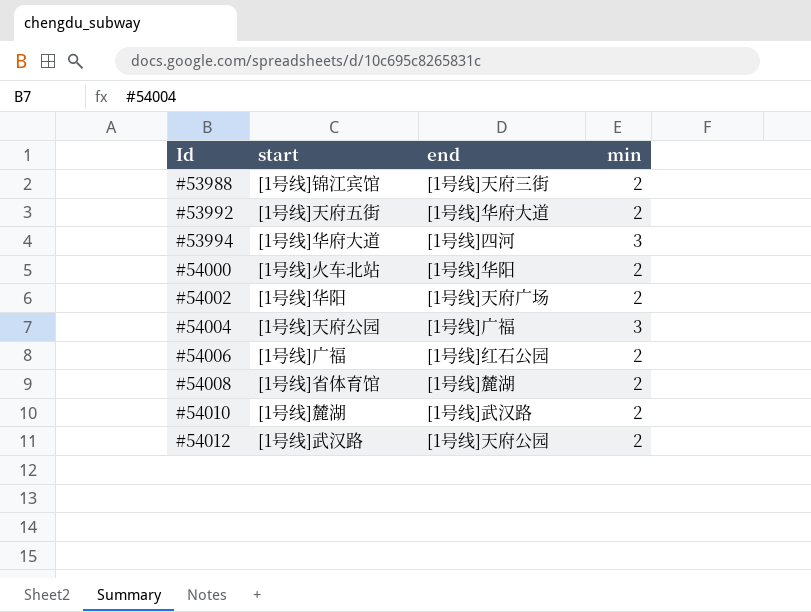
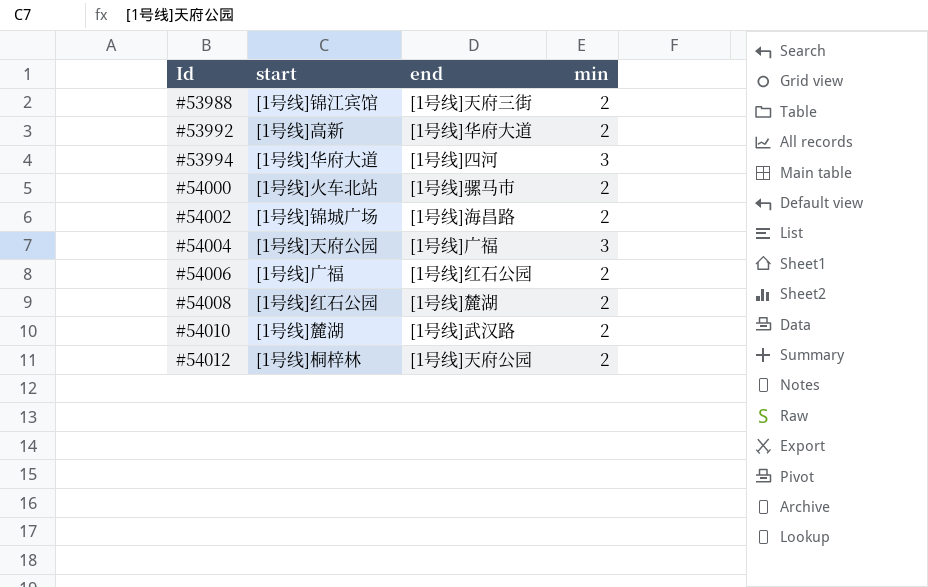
#53992 | start: [1号线]天府五街 -> [1号线]高新
#54000 | end: [1号线]华阳 -> [1号线]骡马市
#54002 | start: [1号线]华阳 -> [1号线]锦城广场
#54002 | end: [1号线]天府广场 -> [1号线]海昌路
#54008 | start: [1号线]省体育馆 -> [1号线]红石公园
#54012 | start: [1号线]武汉路 -> [1号线]桐梓林

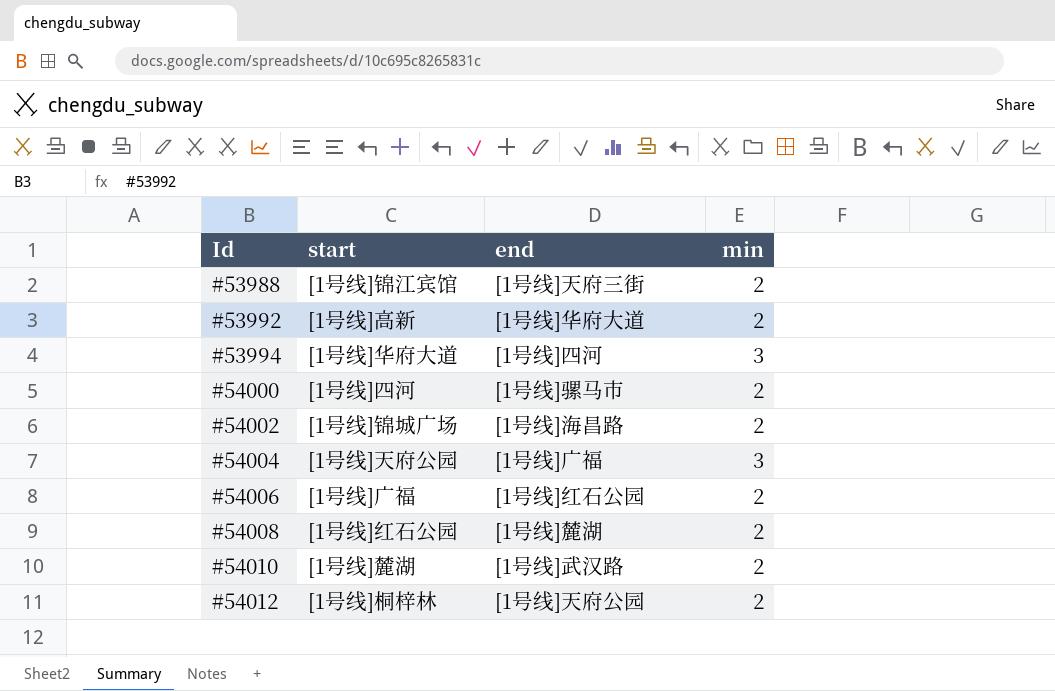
#54000 | start: [1号线]火车北站 -> [1号线]四河

